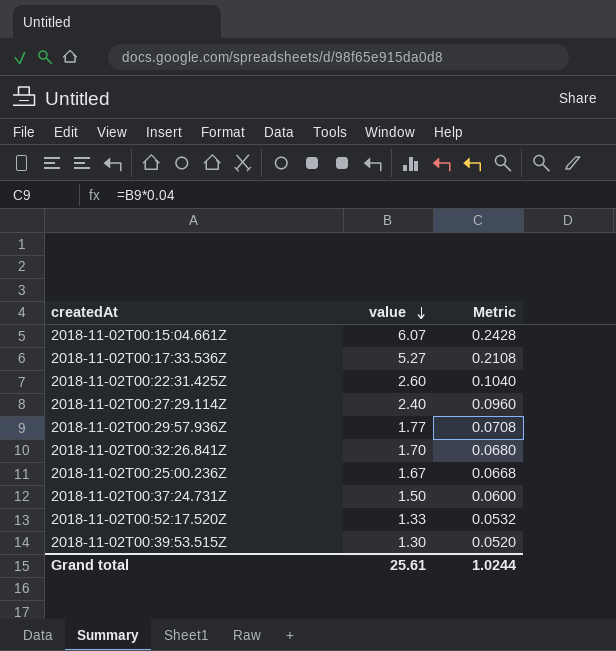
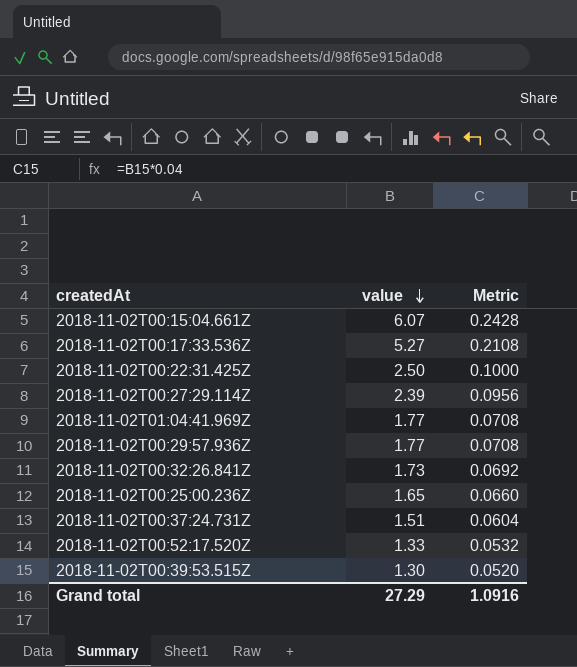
2018-11-02T00:22:31.425Z | value: 2.60 -> 2.50
2018-11-02T00:22:31.425Z | Metric: 0.1040 -> 0.1000
2018-11-02T00:27:29.114Z | value: 2.40 -> 2.39
2018-11-02T00:27:29.114Z | Metric: 0.0960 -> 0.0956
row 2018-11-02T01:04:41.969Z: none -> 1.77 | 0.0708
2018-11-02T00:32:26.841Z | value: 1.70 -> 1.73
2018-11-02T00:32:26.841Z | Metric: 0.0680 -> 0.0692
2018-11-02T00:25:00.236Z | value: 1.67 -> 1.65
2018-11-02T00:25:00.236Z | Metric: 0.0668 -> 0.0660
2018-11-02T00:37:24.731Z | value: 1.50 -> 1.51
2018-11-02T00:37:24.731Z | Metric: 0.0600 -> 0.0604
Grand total | value: 25.61 -> 27.29
Grand total | Metric: 1.0244 -> 1.0916

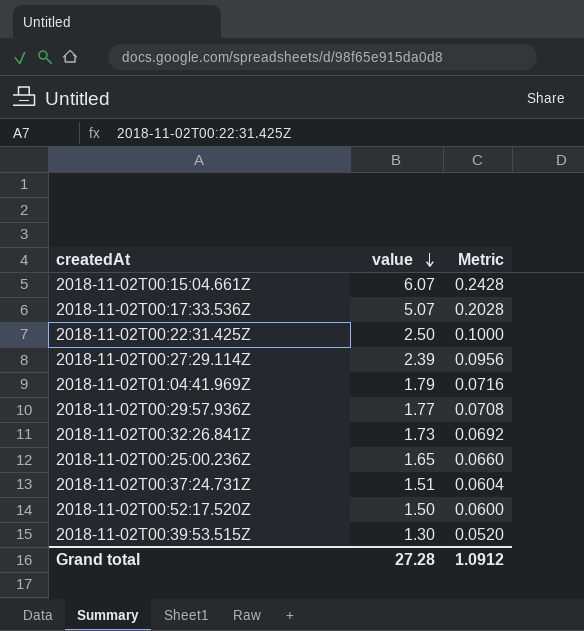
2018-11-02T00:17:33.536Z | value: 5.27 -> 5.07
2018-11-02T00:17:33.536Z | Metric: 0.2108 -> 0.2028
2018-11-02T01:04:41.969Z | value: 1.77 -> 1.79
2018-11-02T01:04:41.969Z | Metric: 0.0708 -> 0.0716
2018-11-02T00:52:17.520Z | value: 1.33 -> 1.50
2018-11-02T00:52:17.520Z | Metric: 0.0532 -> 0.0600
Grand total | value: 27.29 -> 27.28
Grand total | Metric: 1.0916 -> 1.0912

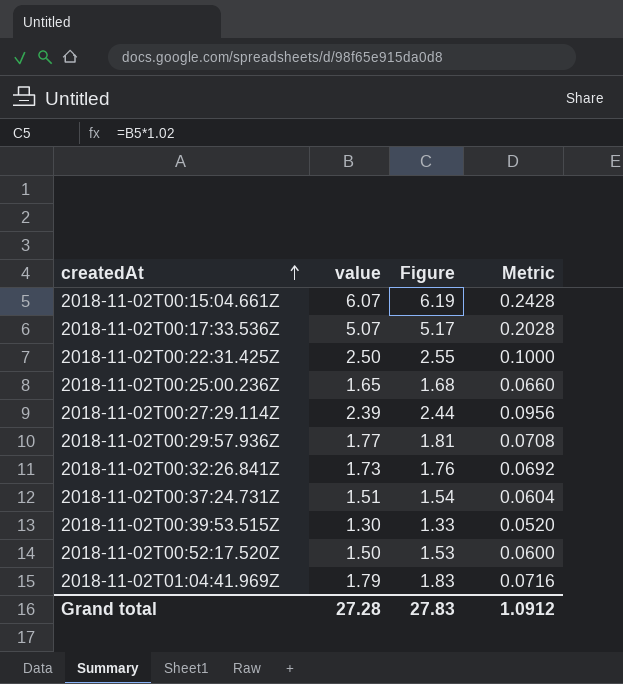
row order: value descending -> createdAt ascending
column Figure | formula: none -> [value] * 1.02

